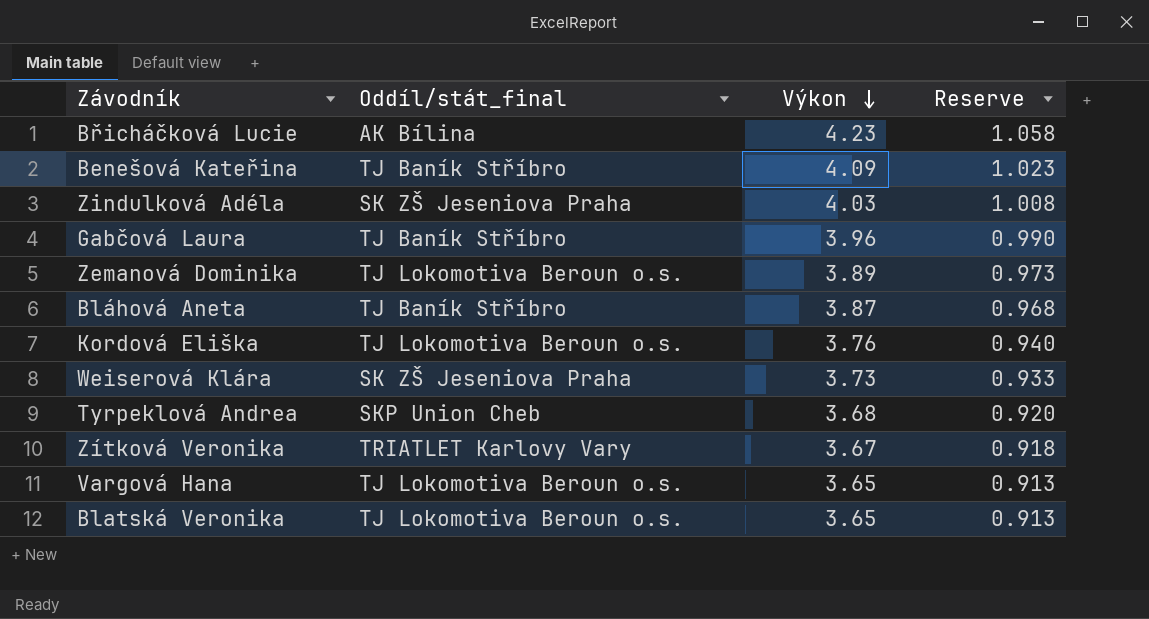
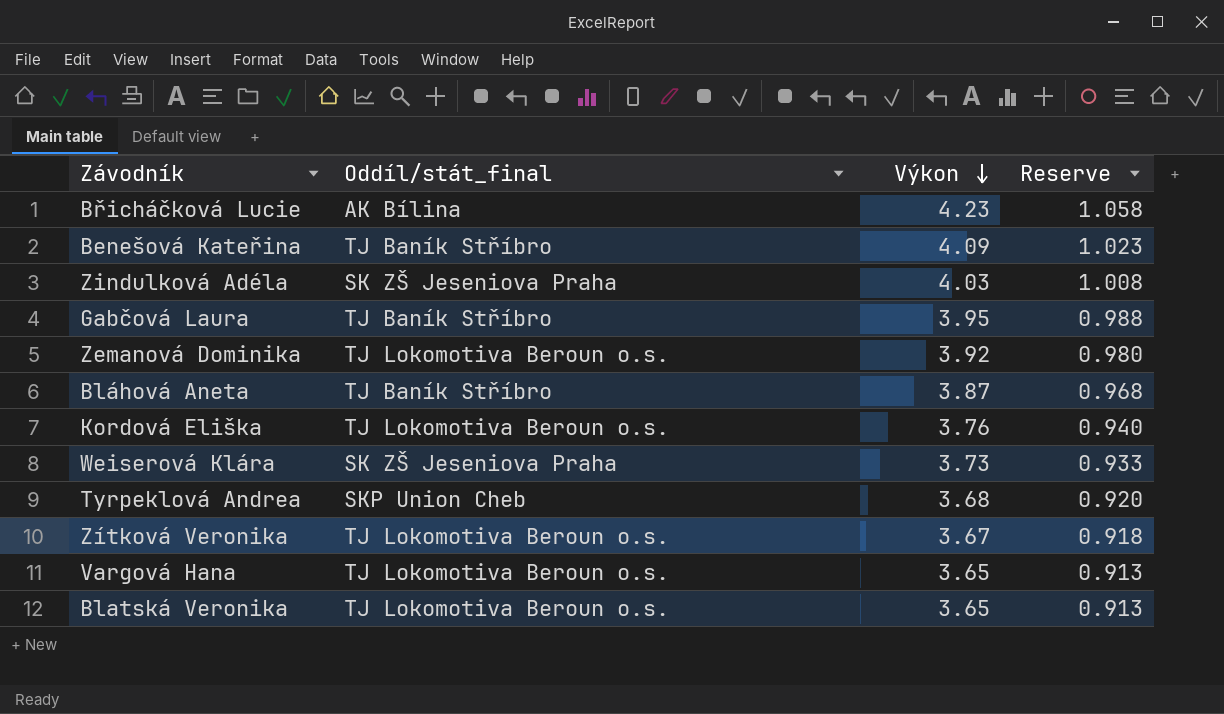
Gabčová Laura | Výkon: 3.96 -> 3.95
Gabčová Laura | Reserve: 0.990 -> 0.988
Zemanová Dominika | Výkon: 3.89 -> 3.92
Zemanová Dominika | Reserve: 0.973 -> 0.980
Zítková Veronika | Oddíl/stát_final: TRIATLET Karlovy Vary -> TJ Lokomotiva Beroun o.s.

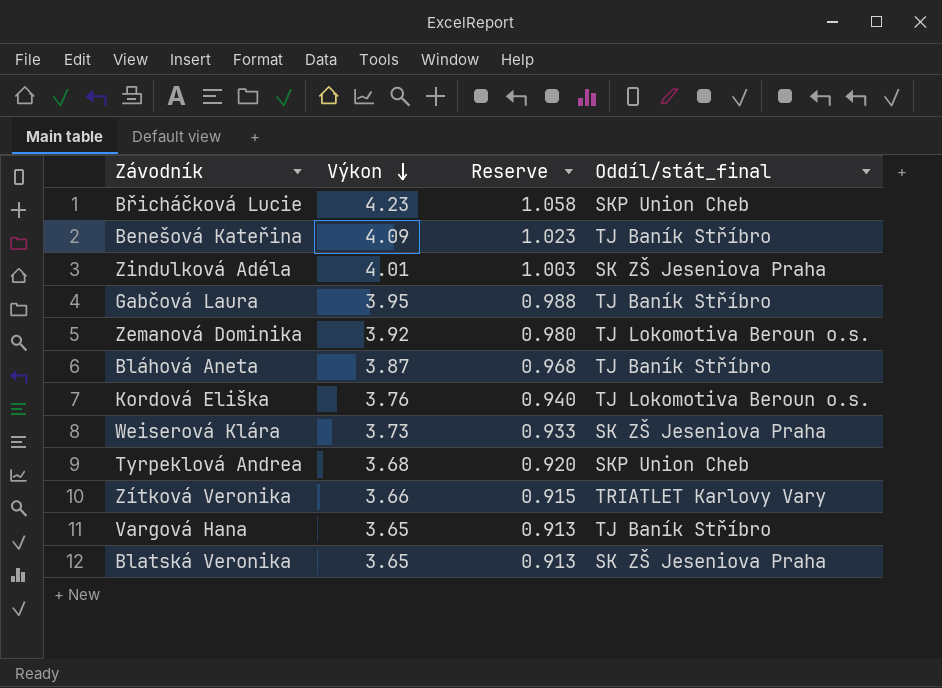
column Oddíl/stát_final | position: 2 -> 4
Břicháčková Lucie | Oddíl/stát_final: AK Bílina -> SKP Union Cheb
Zindulková Adéla | Výkon: 4.03 -> 4.01
Zindulková Adéla | Reserve: 1.008 -> 1.003
Zítková Veronika | Výkon: 3.67 -> 3.66
Zítková Veronika | Reserve: 0.918 -> 0.915
Zítková Veronika | Oddíl/stát_final: TJ Lokomotiva Beroun o.s. -> TRIATLET Karlovy Vary
Vargová Hana | Oddíl/stát_final: TJ Lokomotiva Beroun o.s. -> TJ Baník Stříbro
Blatská Veronika | Oddíl/stát_final: TJ Lokomotiva Beroun o.s. -> SK ZŠ Jeseniova Praha

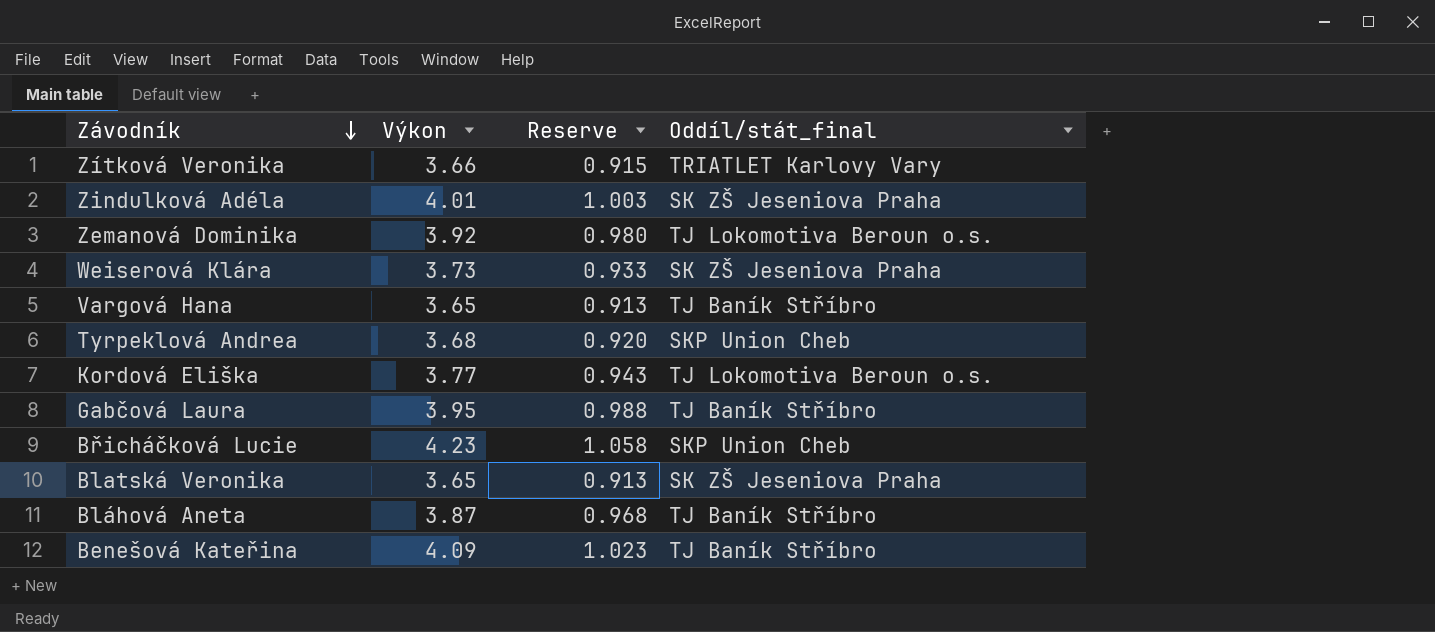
row order: Výkon descending -> Závodník descending
Kordová Eliška | Výkon: 3.76 -> 3.77
Kordová Eliška | Reserve: 0.940 -> 0.943

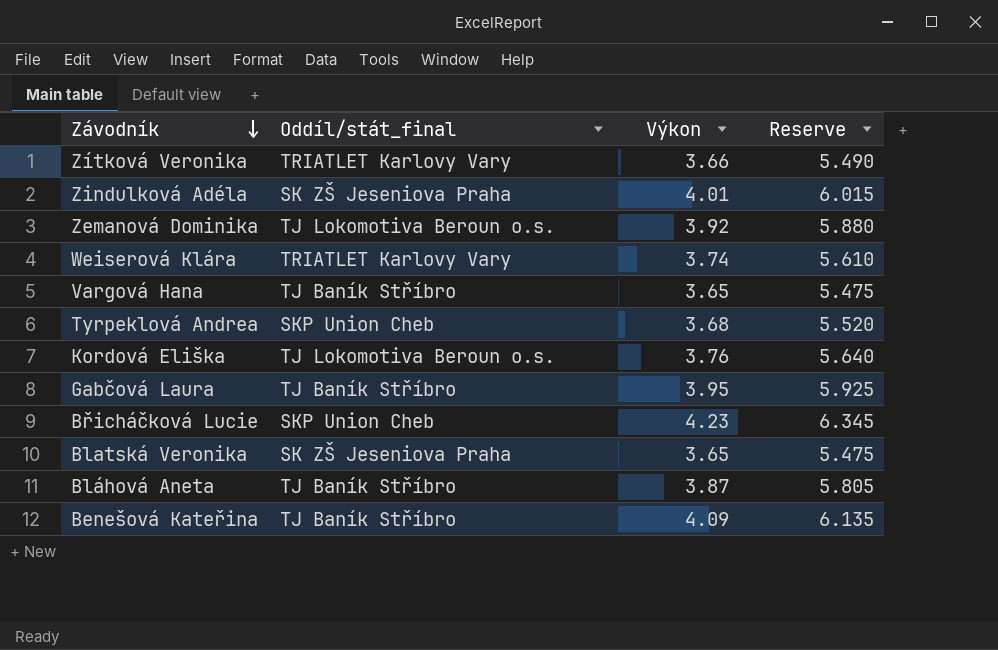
column Oddíl/stát_final | position: 4 -> 2
column Reserve | formula: [Výkon] * 0.25 -> [Výkon] * 1.5
Weiserová Klára | Oddíl/stát_final: SK ZŠ Jeseniova Praha -> TRIATLET Karlovy Vary
Weiserová Klára | Výkon: 3.73 -> 3.74
Kordová Eliška | Výkon: 3.77 -> 3.76

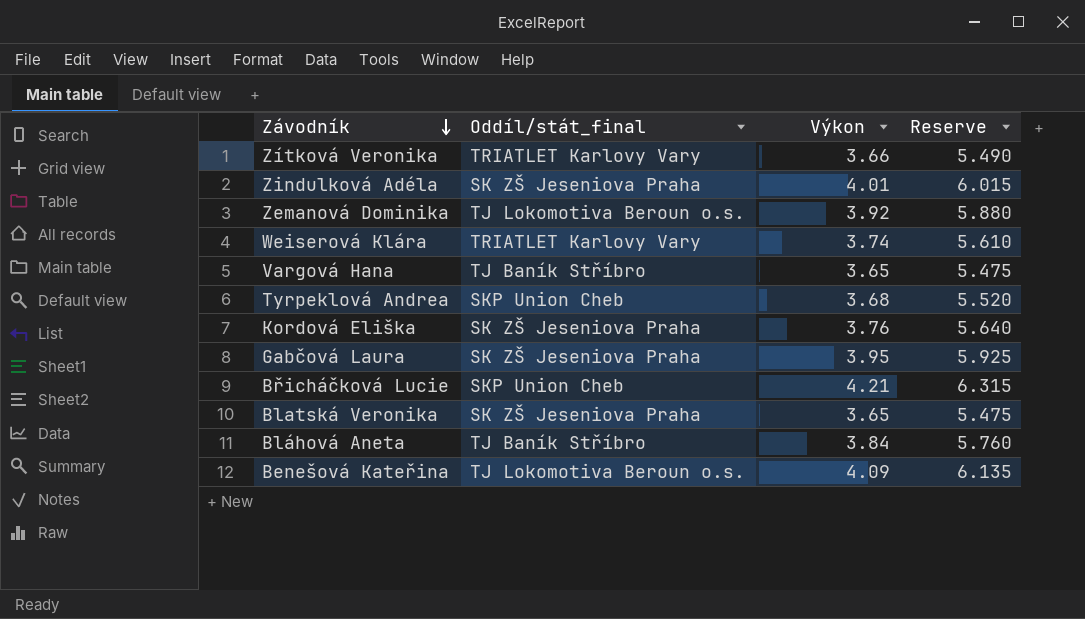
Kordová Eliška | Oddíl/stát_final: TJ Lokomotiva Beroun o.s. -> SK ZŠ Jeseniova Praha
Gabčová Laura | Oddíl/stát_final: TJ Baník Stříbro -> SK ZŠ Jeseniova Praha
Břicháčková Lucie | Výkon: 4.23 -> 4.21
Břicháčková Lucie | Reserve: 6.345 -> 6.315
Bláhová Aneta | Výkon: 3.87 -> 3.84
Bláhová Aneta | Reserve: 5.805 -> 5.760
Benešová Kateřina | Oddíl/stát_final: TJ Baník Stříbro -> TJ Lokomotiva Beroun o.s.

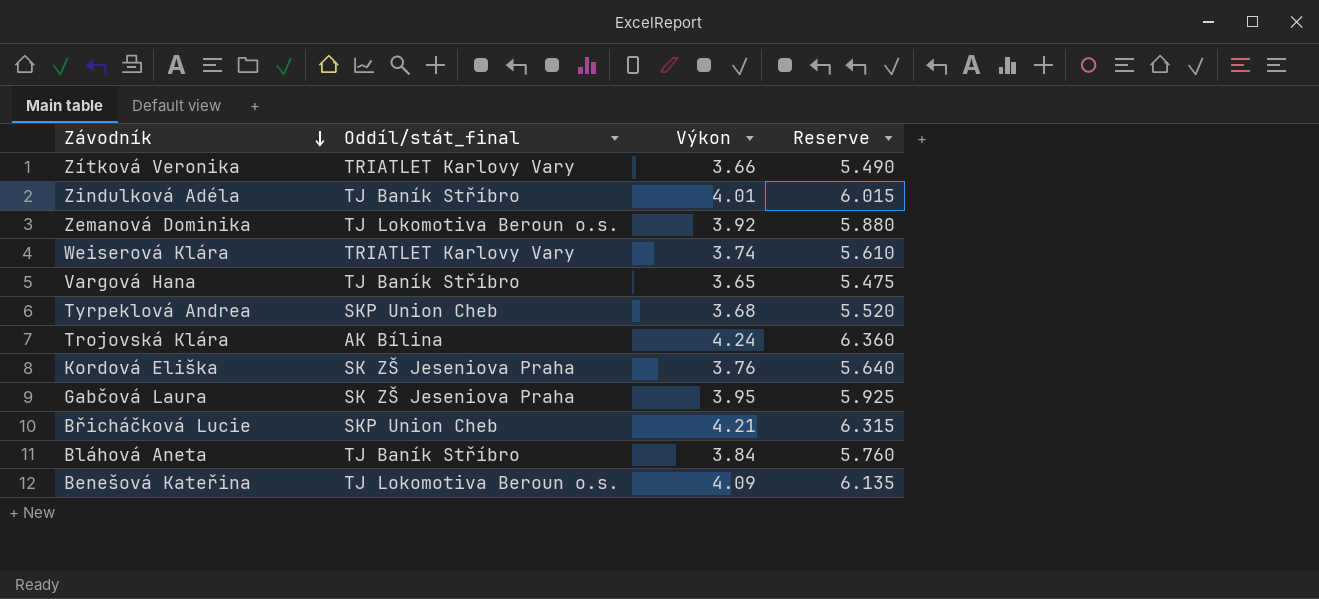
row Blatská Veronika: SK ZŠ Jeseniova Praha | 3.65 | 5.475 -> none
Zindulková Adéla | Oddíl/stát_final: SK ZŠ Jeseniova Praha -> TJ Baník Stříbro
row Trojovská Klára: none -> AK Bílina | 4.24 | 6.360

